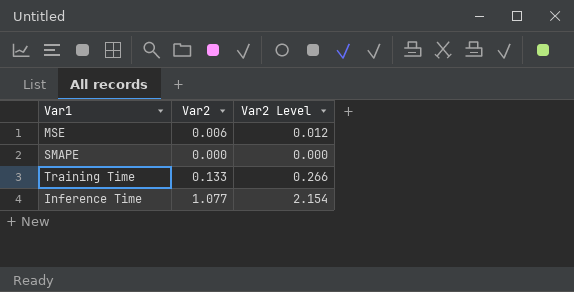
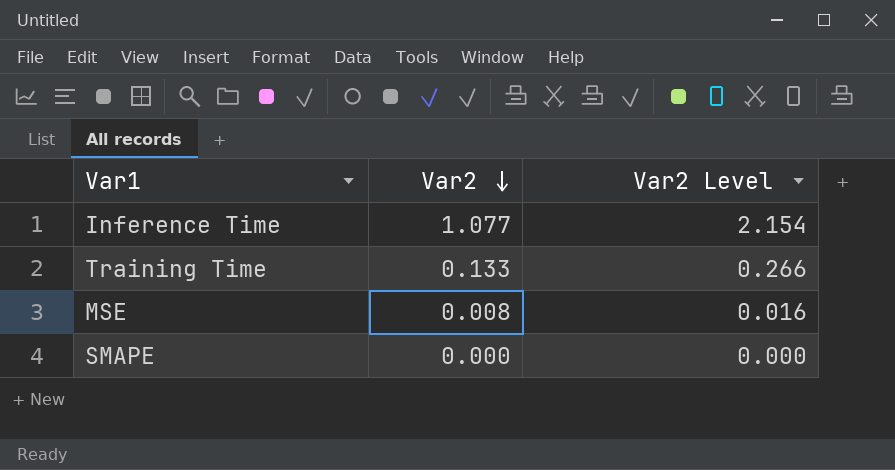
row order: none -> Var2 descending
MSE | Var2: 0.006 -> 0.008
MSE | Var2 Level: 0.012 -> 0.016

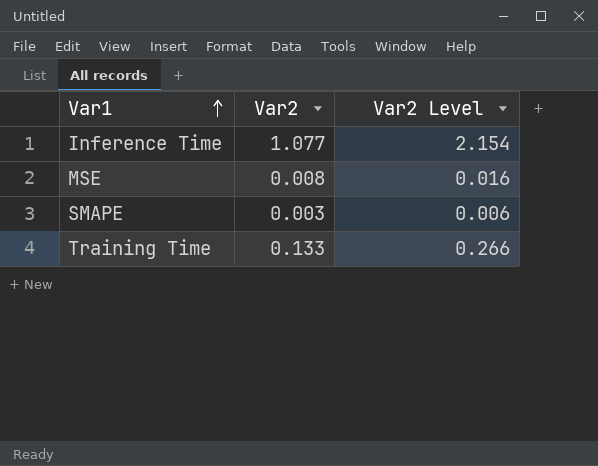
row order: Var2 descending -> Var1 ascending
SMAPE | Var2: 0.000 -> 0.003
SMAPE | Var2 Level: 0.000 -> 0.006

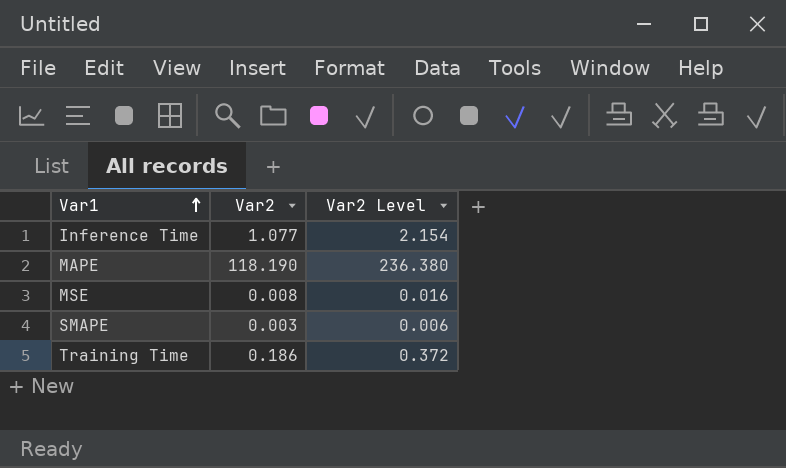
row MAPE: none -> 118.190 | 236.380
Training Time | Var2: 0.133 -> 0.186
Training Time | Var2 Level: 0.266 -> 0.372

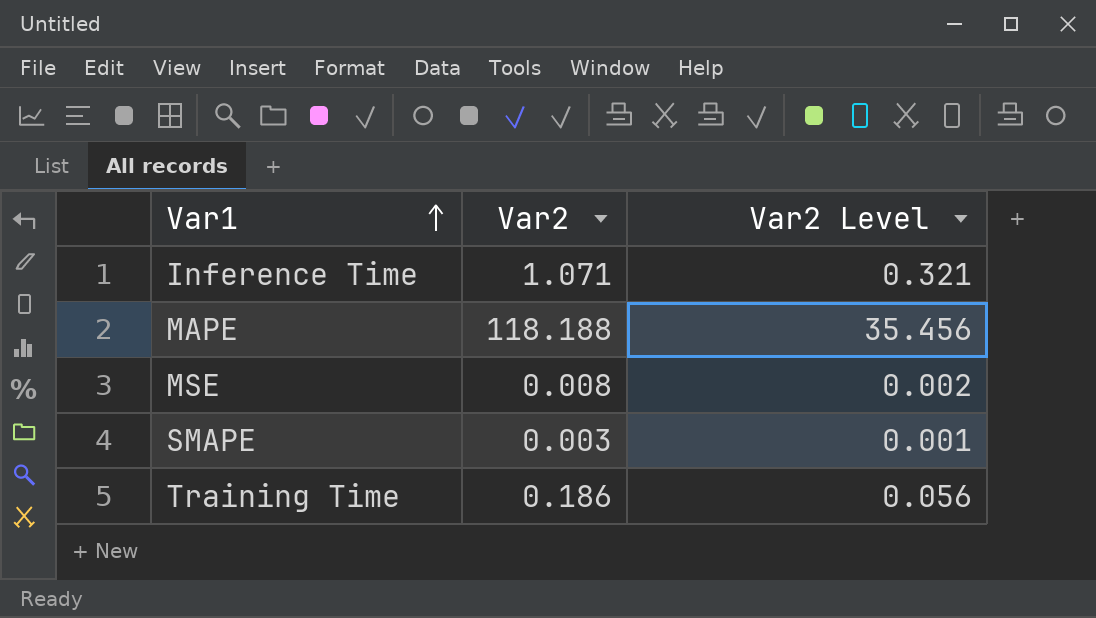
column Var2 Level | formula: [Var2] * 2 -> [Var2] * 0.3
Inference Time | Var2: 1.077 -> 1.071
MAPE | Var2: 118.190 -> 118.188

